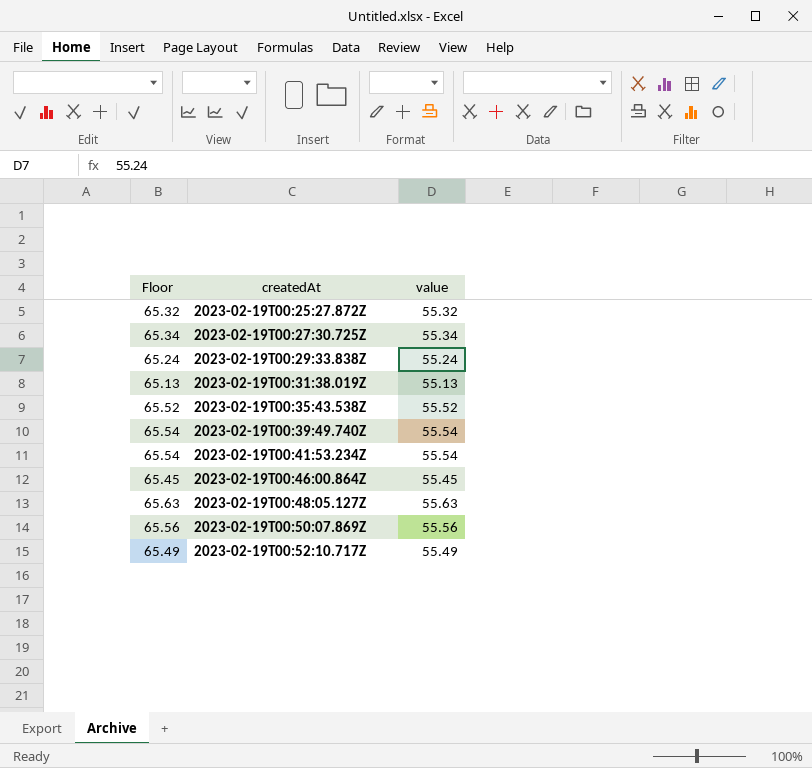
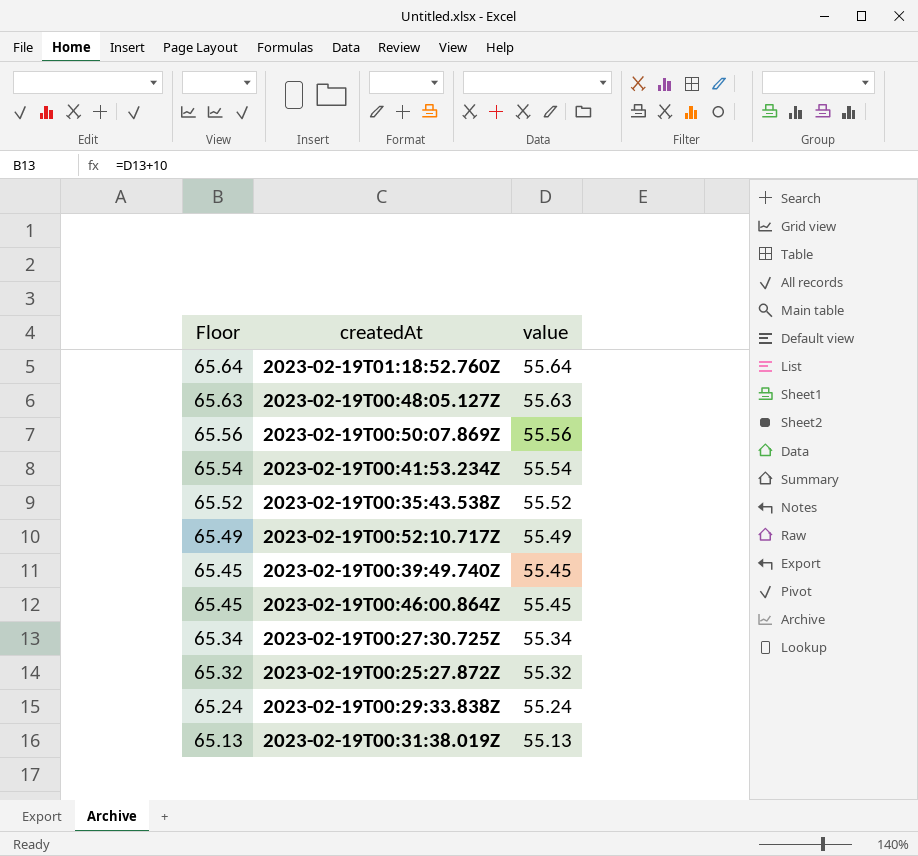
row order: createdAt ascending -> Floor descending
row 2023-02-19T01:18:52.760Z: none -> 65.64 | 55.64
2023-02-19T00:39:49.740Z | Floor: 65.54 -> 65.45
2023-02-19T00:39:49.740Z | value: 55.54 -> 55.45

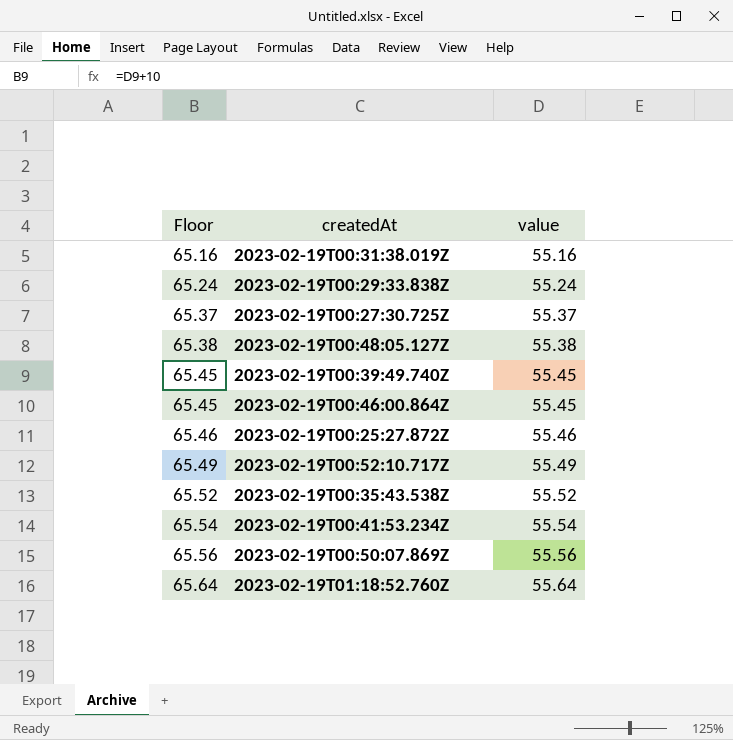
row order: Floor descending -> Floor ascending
2023-02-19T00:31:38.019Z | Floor: 65.13 -> 65.16
2023-02-19T00:31:38.019Z | value: 55.13 -> 55.16
2023-02-19T00:27:30.725Z | Floor: 65.34 -> 65.37
2023-02-19T00:27:30.725Z | value: 55.34 -> 55.37
2023-02-19T00:48:05.127Z | Floor: 65.63 -> 65.38
2023-02-19T00:48:05.127Z | value: 55.63 -> 55.38
2023-02-19T00:25:27.872Z | Floor: 65.32 -> 65.46
2023-02-19T00:25:27.872Z | value: 55.32 -> 55.46

